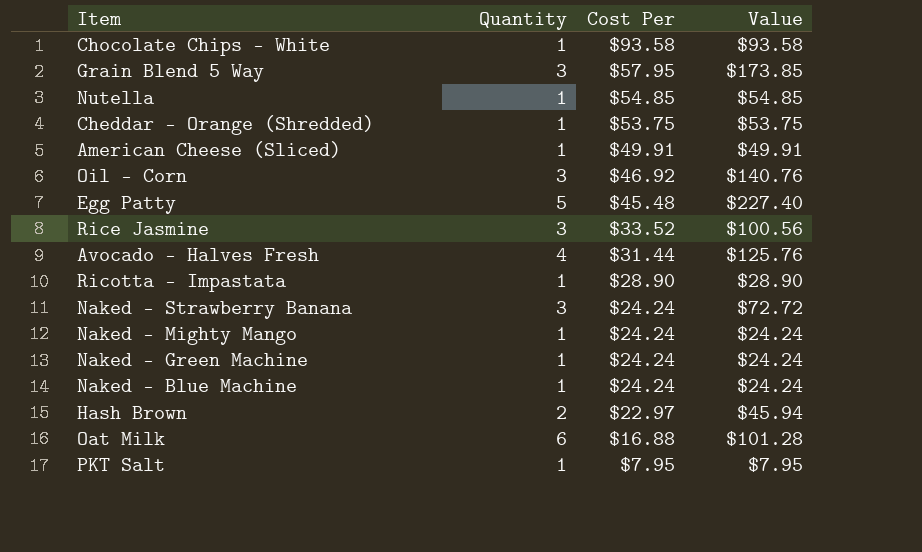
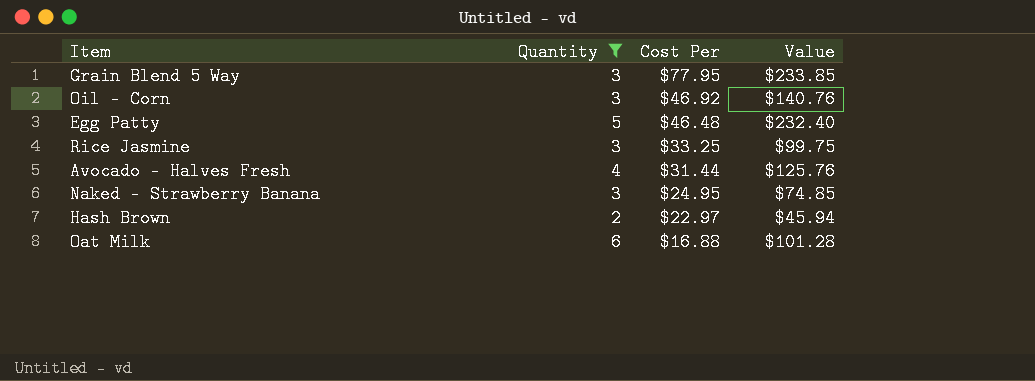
filter: none -> Quantity != 1
Grain Blend 5 Way | Cost Per: $57.95 -> $77.95
Grain Blend 5 Way | Value: $173.85 -> $233.85
Egg Patty | Cost Per: $45.48 -> $46.48
Egg Patty | Value: $227.40 -> $232.40
Rice Jasmine | Cost Per: $33.52 -> $33.25
Rice Jasmine | Value: $100.56 -> $99.75
Naked - Strawberry Banana | Cost Per: $24.24 -> $24.95
Naked - Strawberry Banana | Value: $72.72 -> $74.85

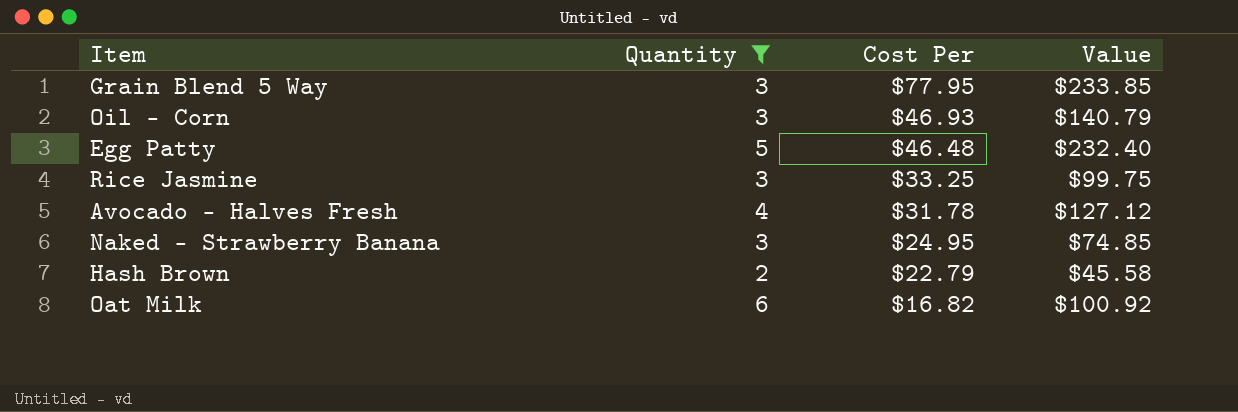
Oil - Corn | Cost Per: $46.92 -> $46.93
Oil - Corn | Value: $140.76 -> $140.79
Avocado - Halves Fresh | Cost Per: $31.44 -> $31.78
Avocado - Halves Fresh | Value: $125.76 -> $127.12
Hash Brown | Cost Per: $22.97 -> $22.79
Hash Brown | Value: $45.94 -> $45.58
Oat Milk | Cost Per: $16.88 -> $16.82
Oat Milk | Value: $101.28 -> $100.92

